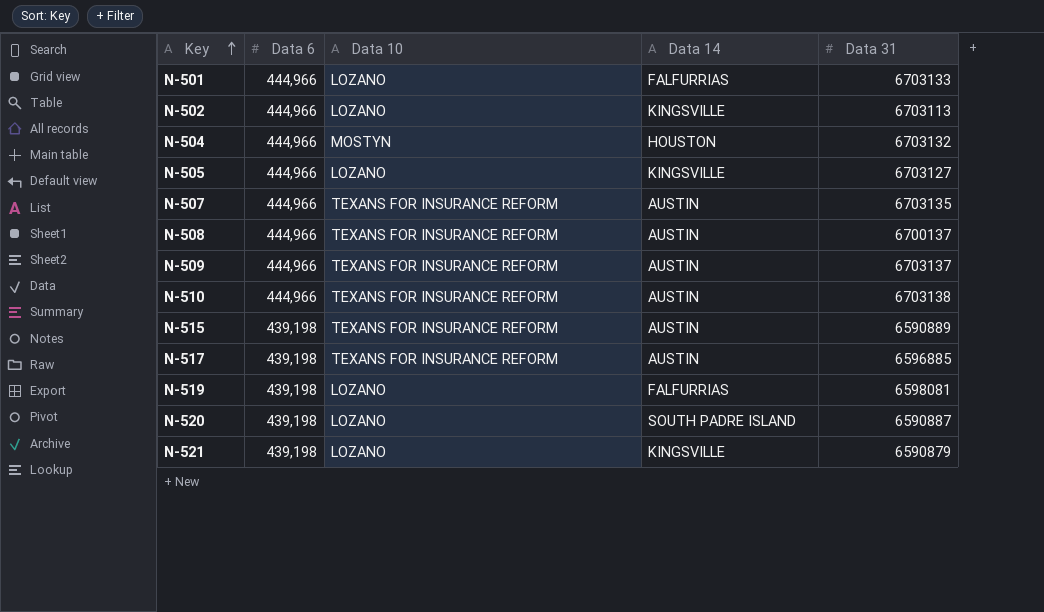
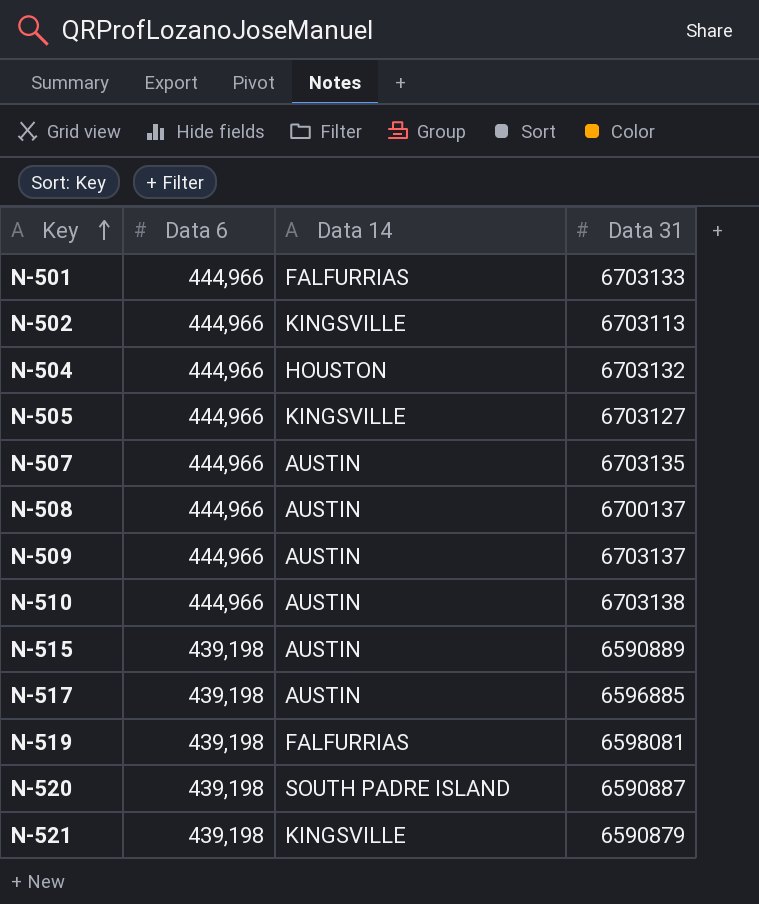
column Data 10 | position: 3 -> none

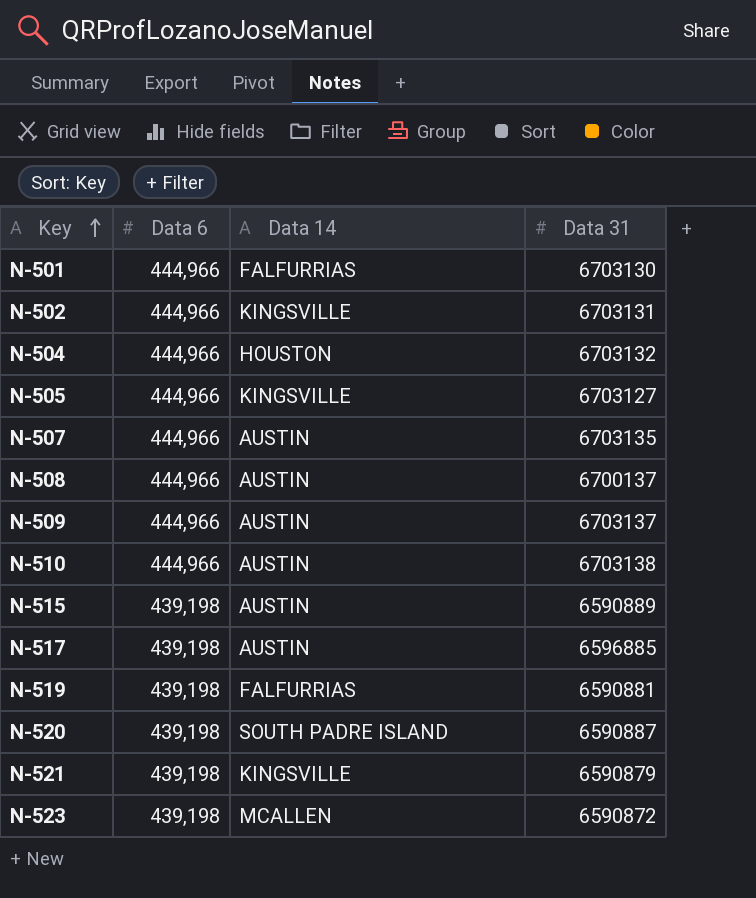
N-501 | Data 31: 6703133 -> 6703130
N-502 | Data 31: 6703113 -> 6703131
N-519 | Data 31: 6598081 -> 6590881
row N-523: none -> 439,198 | MCALLEN | 6590872

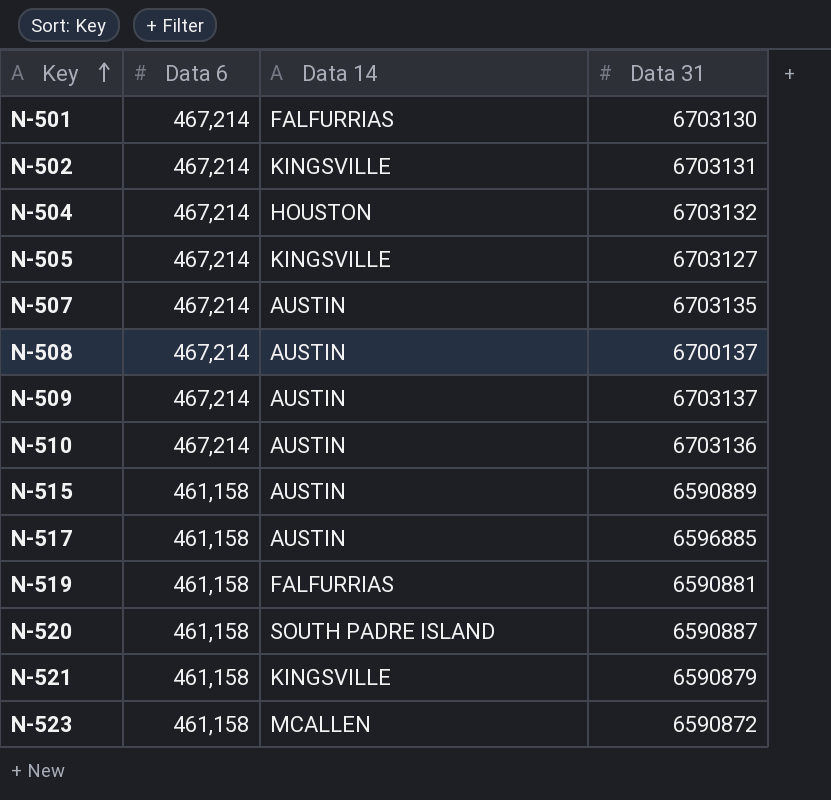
N-501 | Data 6: 444,966 -> 467,214
N-502 | Data 6: 444,966 -> 467,214
N-504 | Data 6: 444,966 -> 467,214
N-505 | Data 6: 444,966 -> 467,214
N-507 | Data 6: 444,966 -> 467,214
N-508 | Data 6: 444,966 -> 467,214
N-509 | Data 6: 444,966 -> 467,214
N-510 | Data 6: 444,966 -> 467,214
N-510 | Data 31: 6703138 -> 6703136
N-515 | Data 6: 439,198 -> 461,158
N-517 | Data 6: 439,198 -> 461,158
N-519 | Data 6: 439,198 -> 461,158
N-520 | Data 6: 439,198 -> 461,158
N-521 | Data 6: 439,198 -> 461,158
N-523 | Data 6: 439,198 -> 461,158

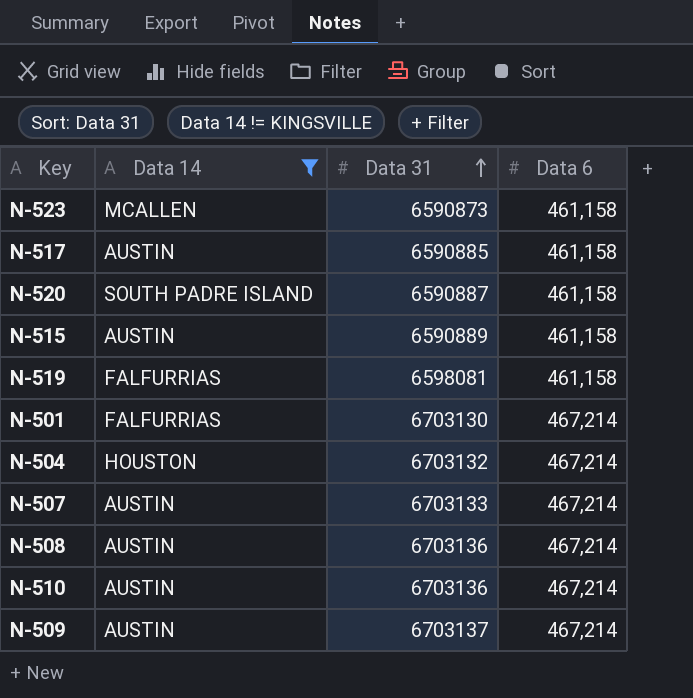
filter: none -> Data 14 != KINGSVILLE
row order: Key ascending -> Data 31 ascending
column Data 6 | position: 2 -> 4
N-523 | Data 31: 6590872 -> 6590873
N-517 | Data 31: 6596885 -> 6590885
N-519 | Data 31: 6590881 -> 6598081
N-507 | Data 31: 6703135 -> 6703133
N-508 | Data 31: 6700137 -> 6703136

